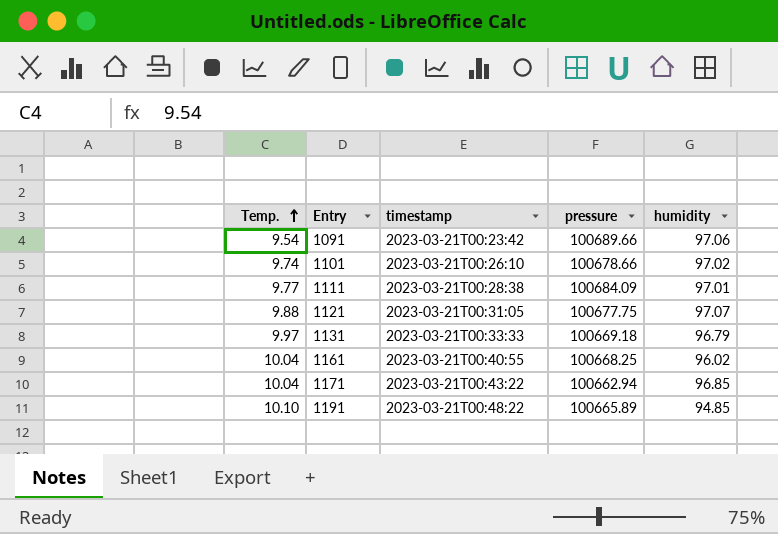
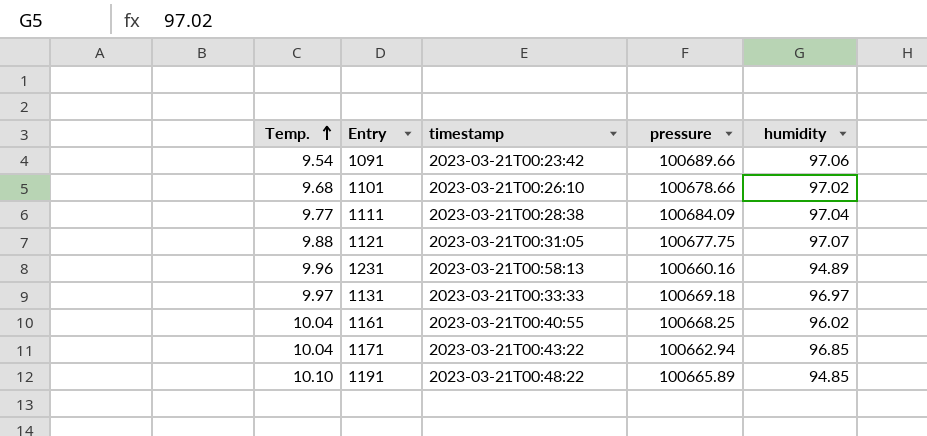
1101 | Temp.: 9.74 -> 9.68
1111 | humidity: 97.01 -> 97.04
row 1231: none -> 9.96 | 2023-03-21T00:58:13 | 100660.16 | 94.89
1131 | humidity: 96.79 -> 96.97

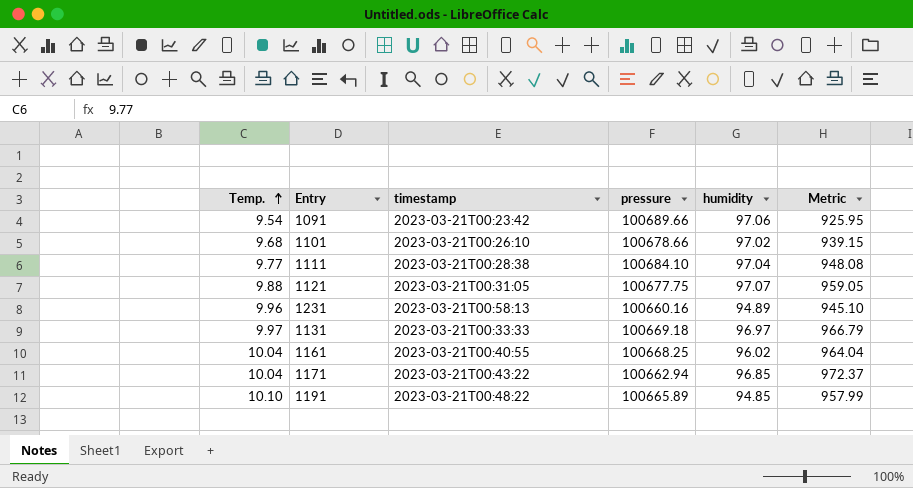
column Metric | formula: none -> [Temp.] * [humidity]
1111 | pressure: 100684.09 -> 100684.10

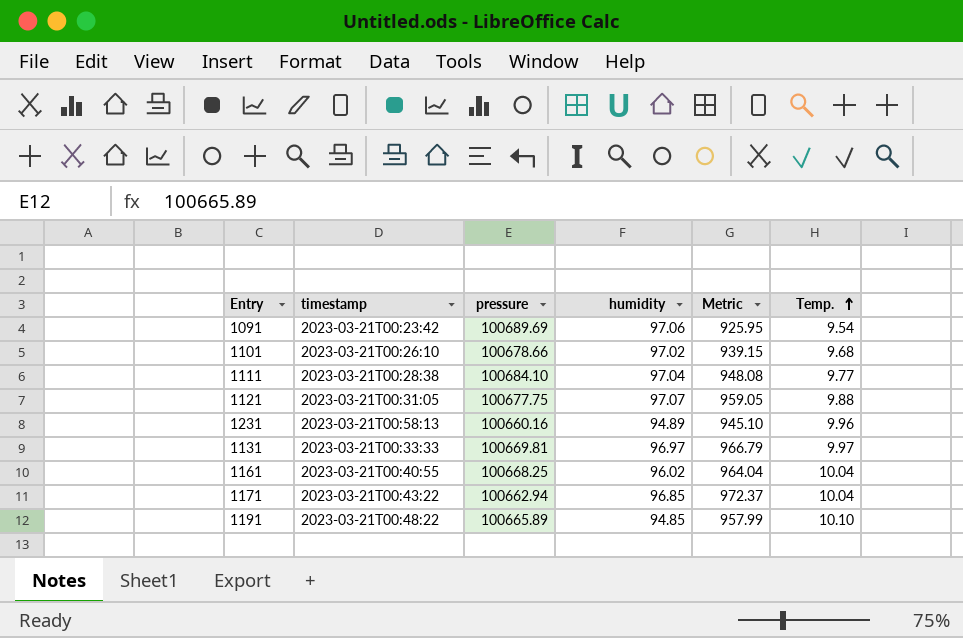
column Temp. | position: 1 -> 6
1091 | pressure: 100689.66 -> 100689.69
1131 | pressure: 100669.18 -> 100669.81

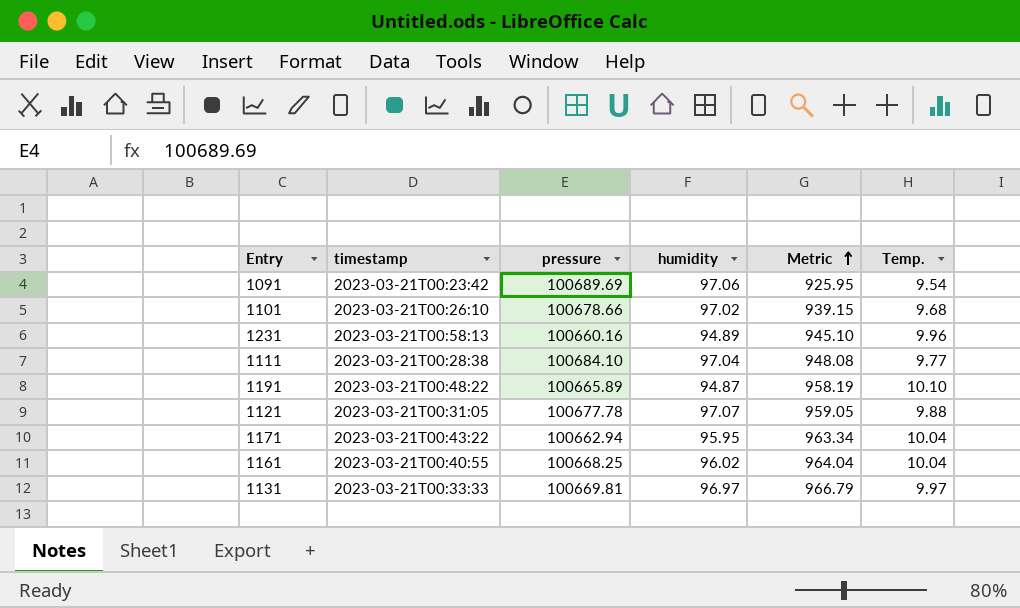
row order: Temp. ascending -> Metric ascending
1191 | humidity: 94.85 -> 94.87
1191 | Metric: 957.99 -> 958.19
1121 | pressure: 100677.75 -> 100677.78
1171 | humidity: 96.85 -> 95.95
1171 | Metric: 972.37 -> 963.34

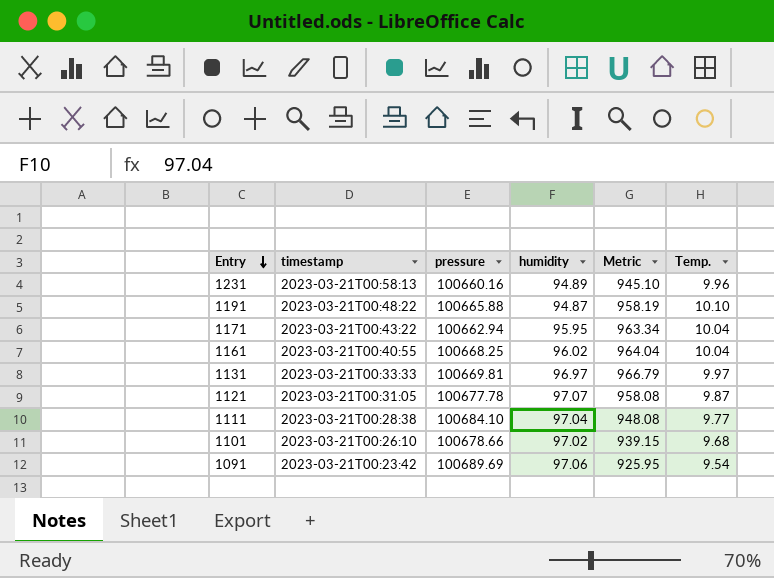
row order: Metric ascending -> Entry descending
1191 | pressure: 100665.89 -> 100665.88
1121 | Metric: 959.05 -> 958.08
1121 | Temp.: 9.88 -> 9.87

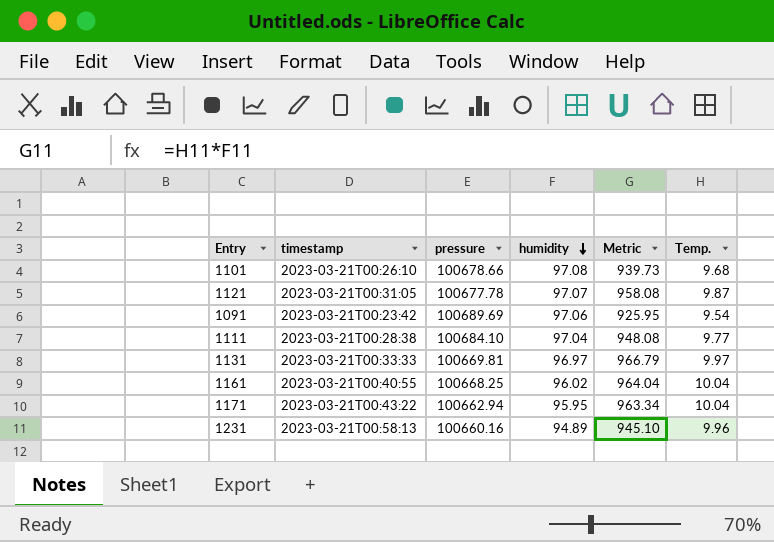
row order: Entry descending -> humidity descending
row 1191: 2023-03-21T00:48:22 | 100665.88 | 94.87 | 958.19 | 10.10 -> none
1101 | humidity: 97.02 -> 97.08
1101 | Metric: 939.15 -> 939.73

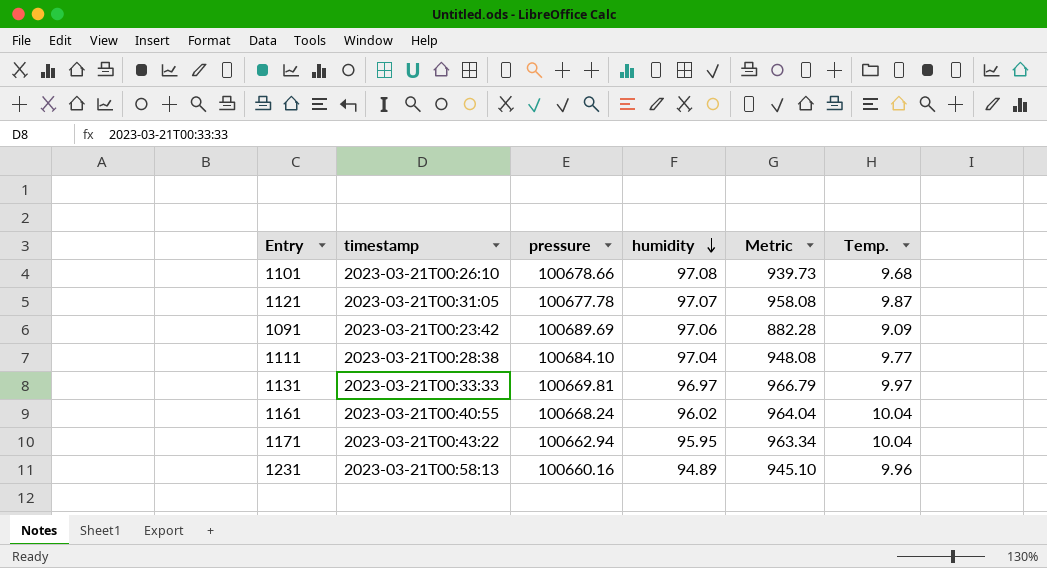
1091 | Metric: 925.95 -> 882.28
1091 | Temp.: 9.54 -> 9.09
1161 | pressure: 100668.25 -> 100668.24

